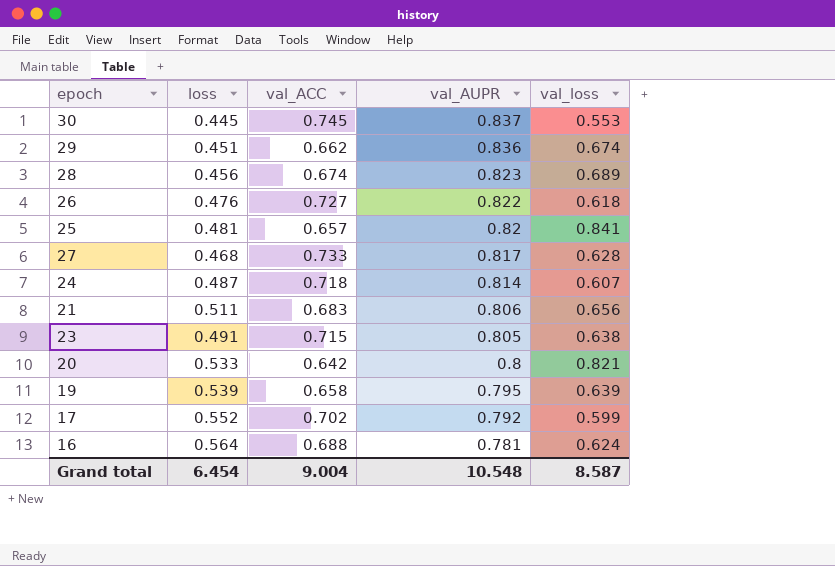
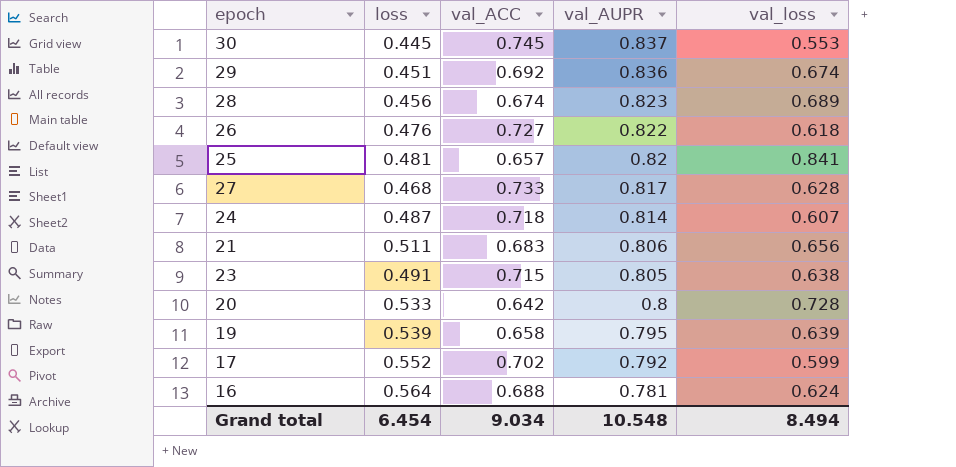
29 | val_ACC: 0.662 -> 0.692
20 | val_loss: 0.821 -> 0.728
Grand total | val_ACC: 9.004 -> 9.034
Grand total | val_loss: 8.587 -> 8.494

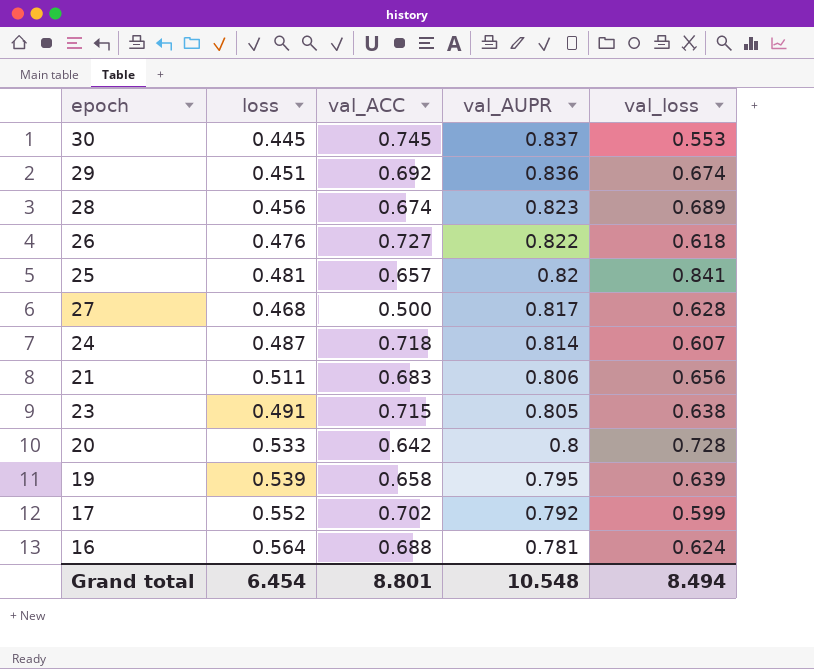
27 | val_ACC: 0.733 -> 0.500
Grand total | val_ACC: 9.034 -> 8.801

